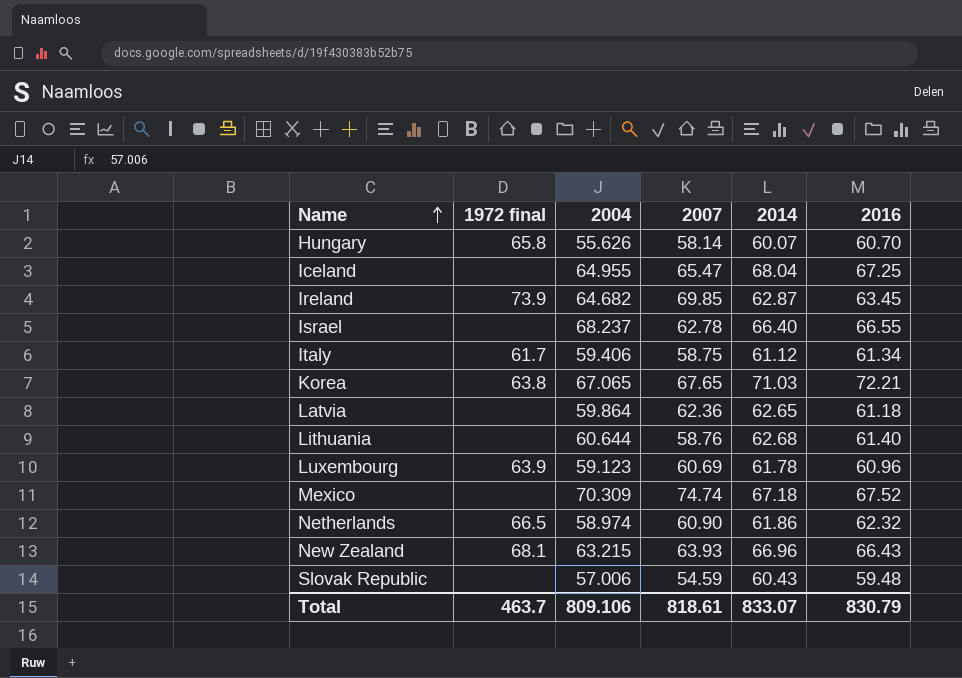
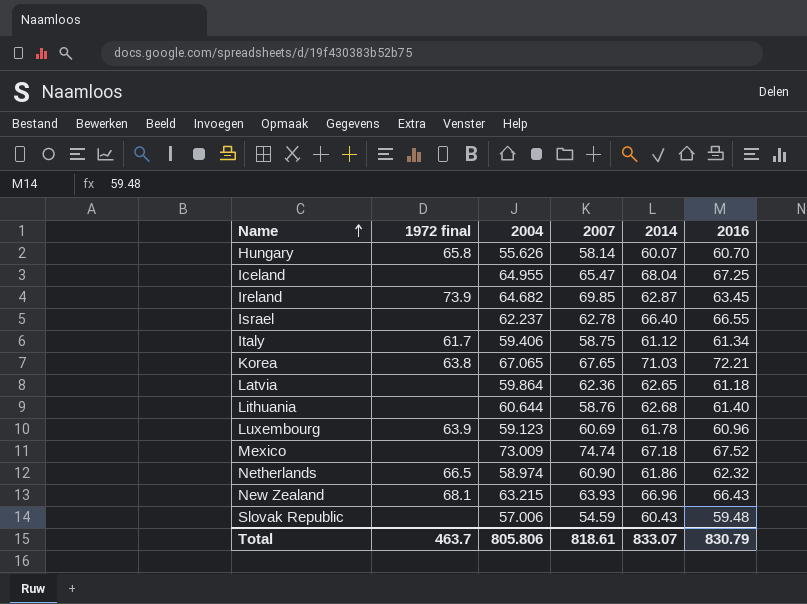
Israel | 2004: 68.237 -> 62.237
Mexico | 2004: 70.309 -> 73.009
Total | 2004: 809.106 -> 805.806

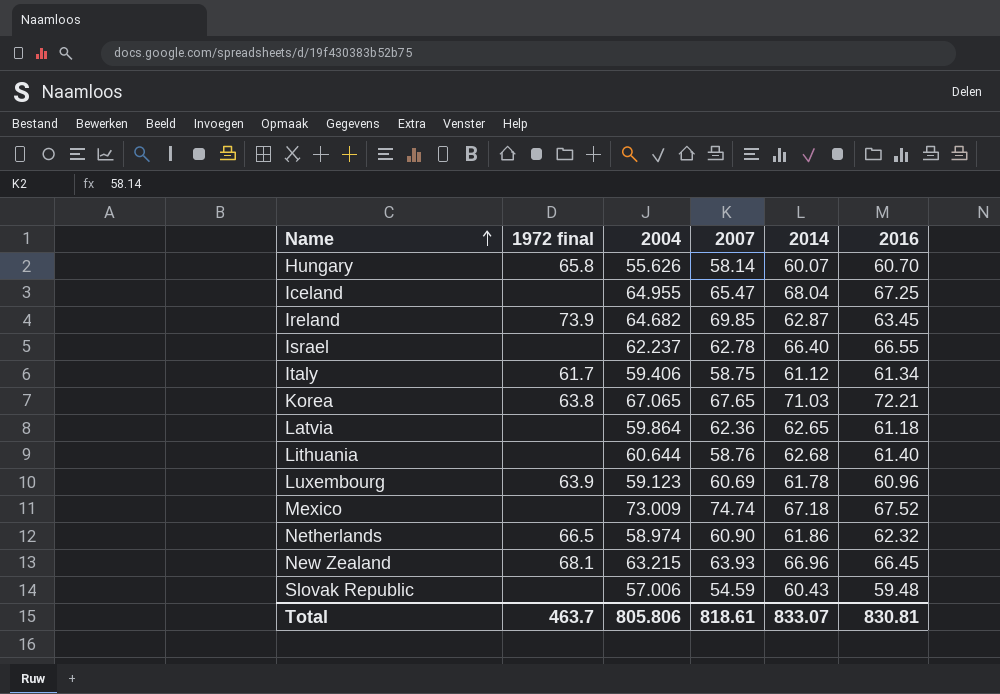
New Zealand | 2016: 66.43 -> 66.45
Total | 2016: 830.79 -> 830.81

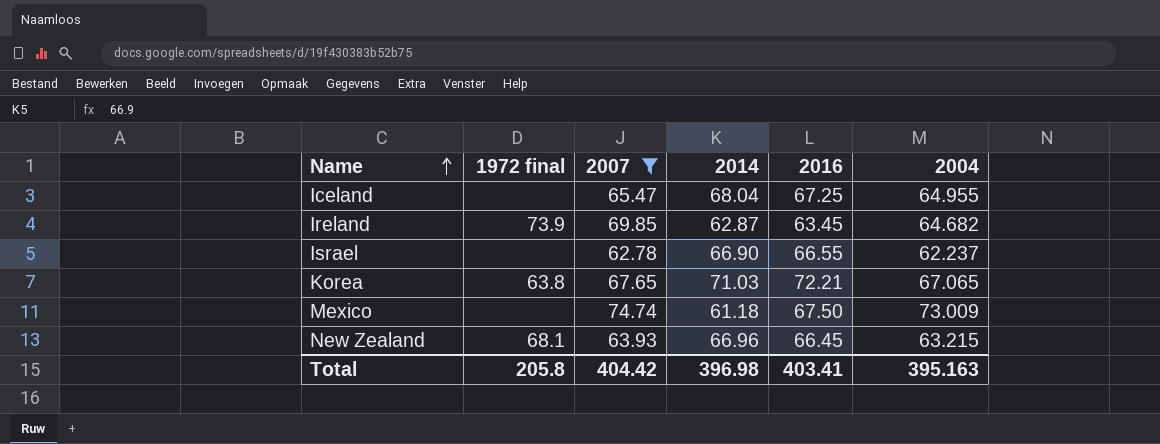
filter: none -> 2007 >= 62.78
column 2004 | position: 3 -> 6
Israel | 2014: 66.40 -> 66.90
Mexico | 2014: 67.18 -> 61.18
Mexico | 2016: 67.52 -> 67.50
Total | 1972 final: 463.7 -> 205.8
Total | 2007: 818.61 -> 404.42
Total | 2014: 833.07 -> 396.98
Total | 2016: 830.81 -> 403.41
Total | 2004: 805.806 -> 395.163

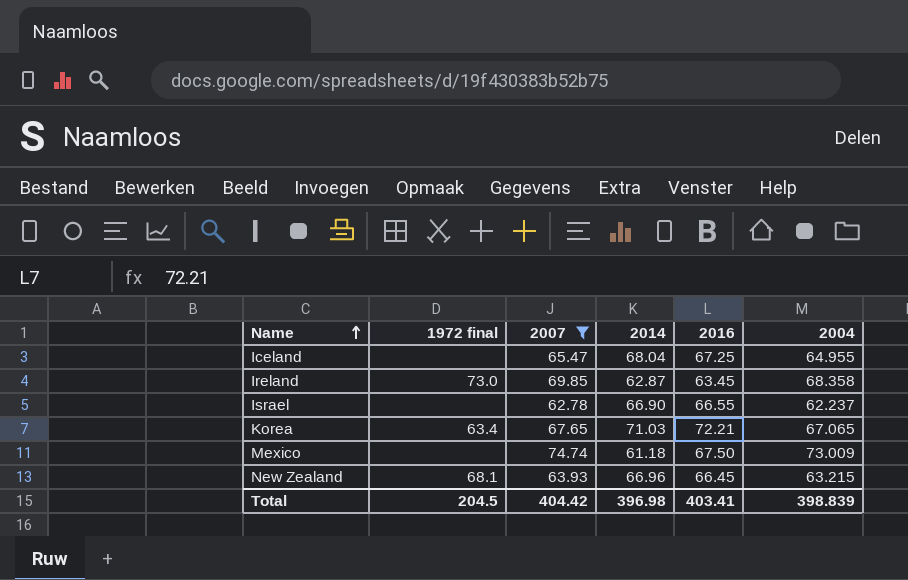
Ireland | 1972 final: 73.9 -> 73.0
Ireland | 2004: 64.682 -> 68.358
Korea | 1972 final: 63.8 -> 63.4
Total | 1972 final: 205.8 -> 204.5
Total | 2004: 395.163 -> 398.839

